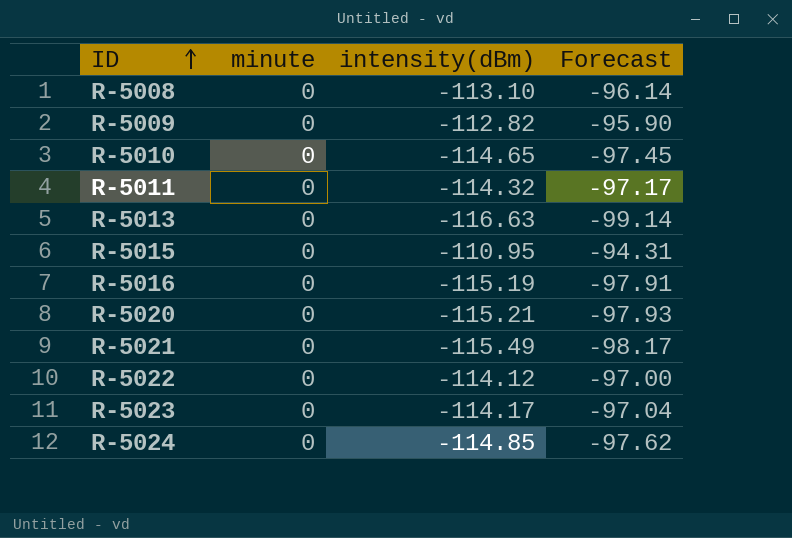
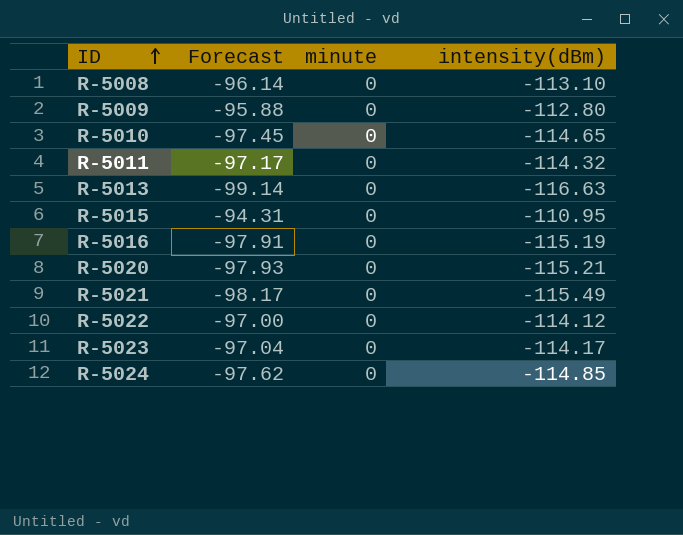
column Forecast | position: 4 -> 2
R-5009 | Forecast: -95.90 -> -95.88
R-5009 | intensity(dBm): -112.82 -> -112.80

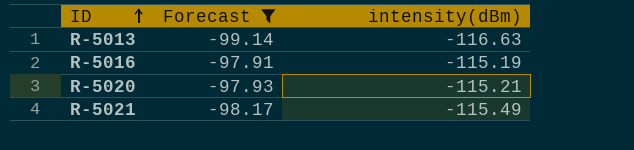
filter: none -> Forecast <= -97.91
column minute | position: 3 -> none

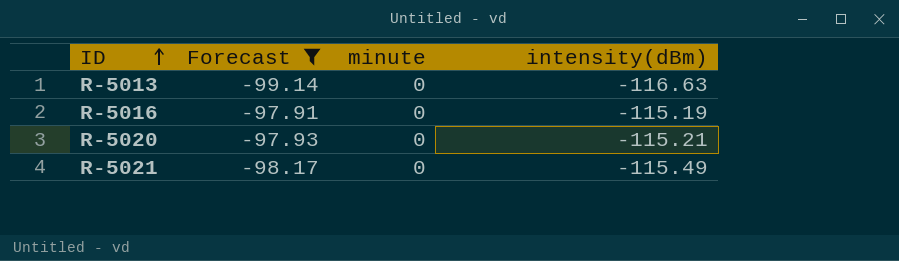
column minute | position: none -> 3

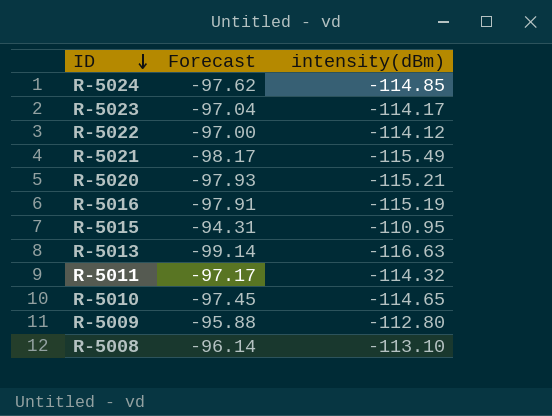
filter: Forecast <= -97.91 -> none
row order: ID ascending -> ID descending
column minute | position: 3 -> none

